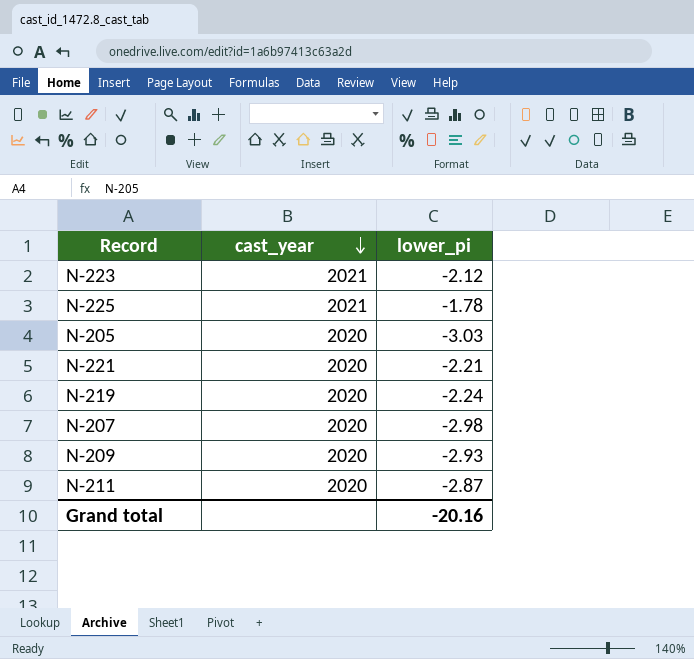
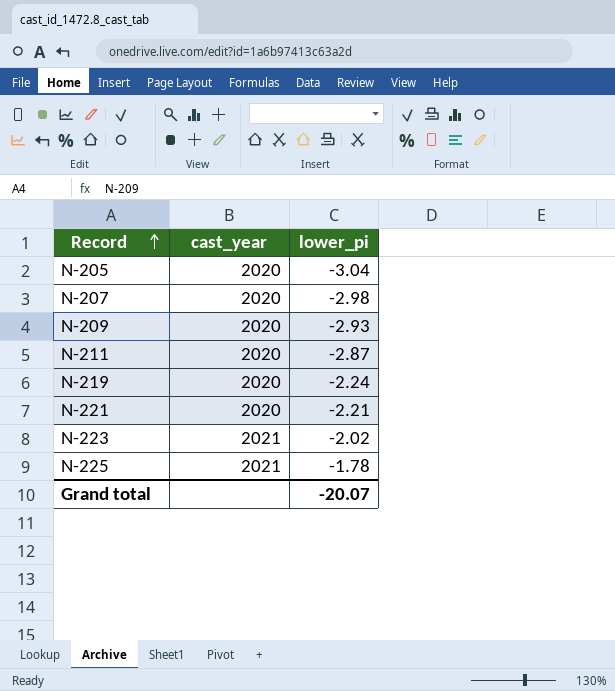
row order: cast_year descending -> Record ascending
N-205 | lower_pi: -3.03 -> -3.04
N-223 | lower_pi: -2.12 -> -2.02
Grand total | lower_pi: -20.16 -> -20.07

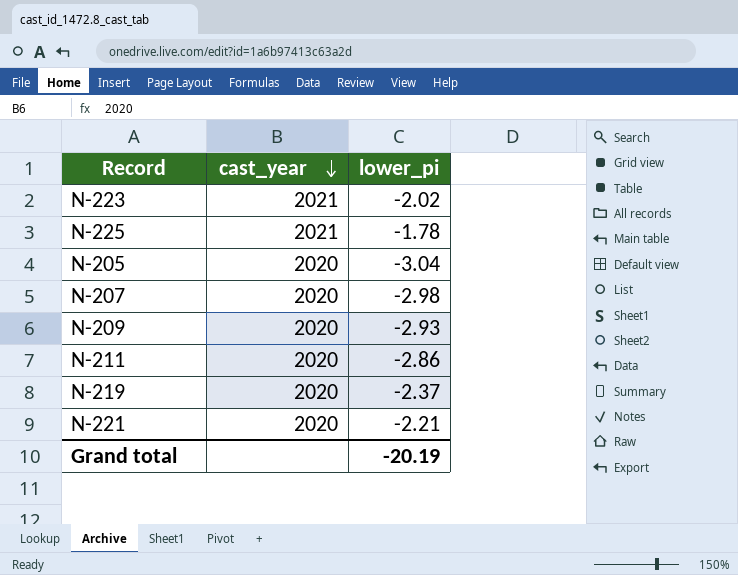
row order: Record ascending -> cast_year descending
N-211 | lower_pi: -2.87 -> -2.86
N-219 | lower_pi: -2.24 -> -2.37
Grand total | lower_pi: -20.07 -> -20.19

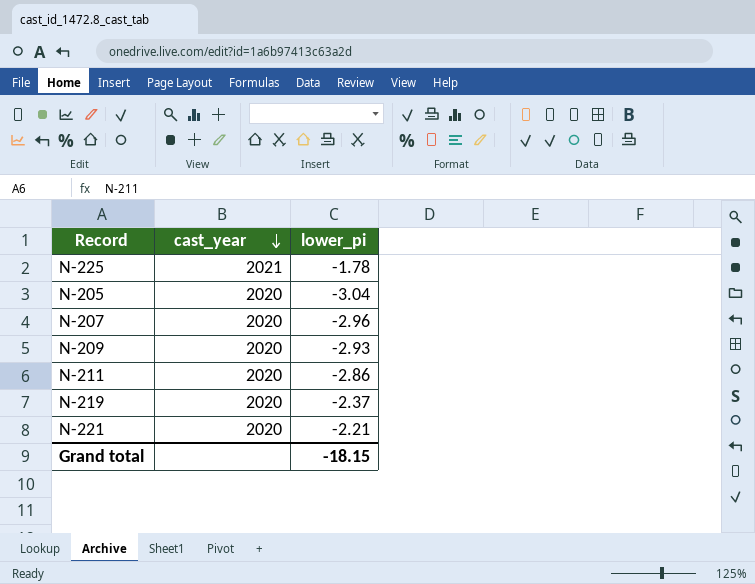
row N-223: 2021 | -2.02 -> none
N-207 | lower_pi: -2.98 -> -2.96
Grand total | lower_pi: -20.19 -> -18.15

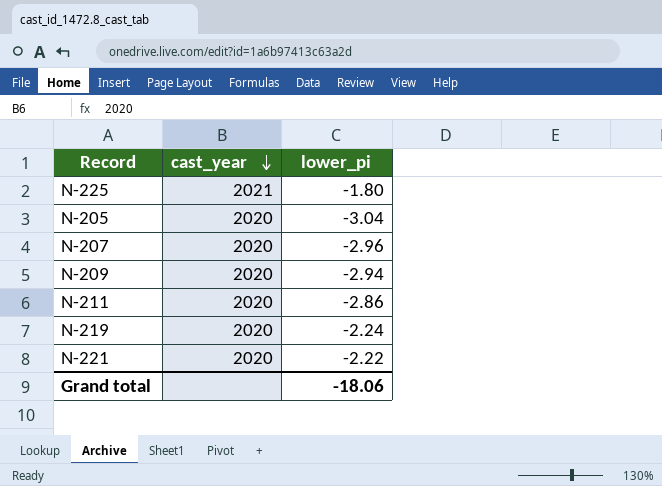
N-225 | lower_pi: -1.78 -> -1.80
N-209 | lower_pi: -2.93 -> -2.94
N-219 | lower_pi: -2.37 -> -2.24
N-221 | lower_pi: -2.21 -> -2.22
Grand total | lower_pi: -18.15 -> -18.06

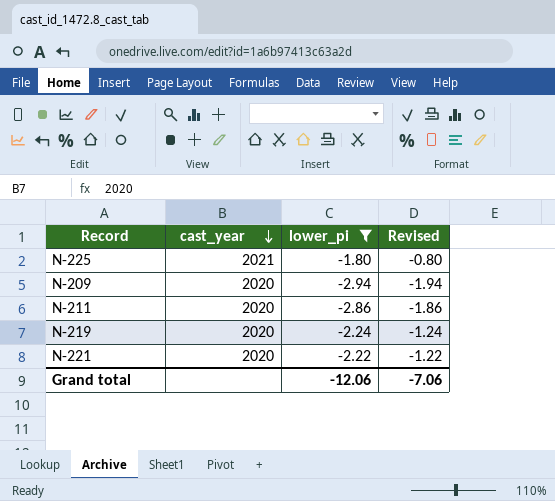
filter: none -> lower_pi >= -2.94
column Revised | formula: none -> [lower_pi] + 1
Grand total | lower_pi: -18.06 -> -12.06

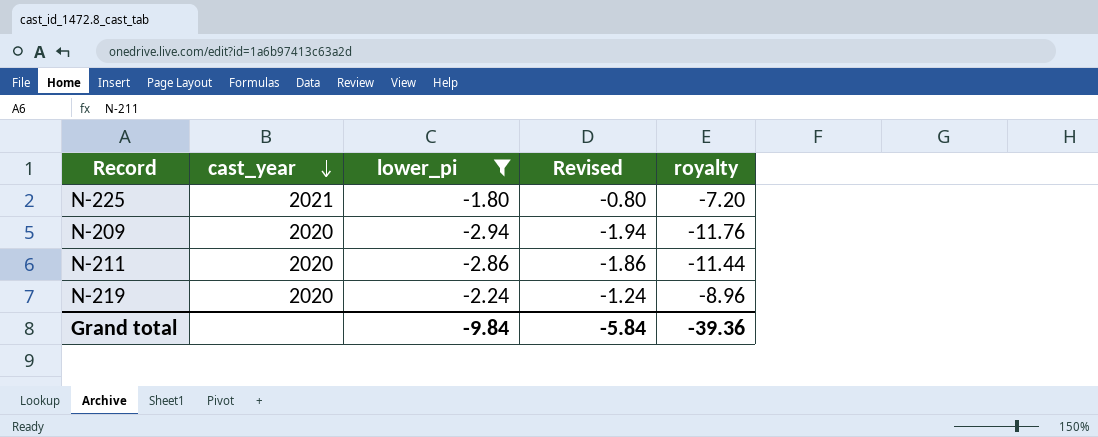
column royalty | formula: none -> [lower_pi] * 4
row N-221: 2020 | -2.22 | -1.22 -> none
Grand total | lower_pi: -12.06 -> -9.84
Grand total | Revised: -7.06 -> -5.84

